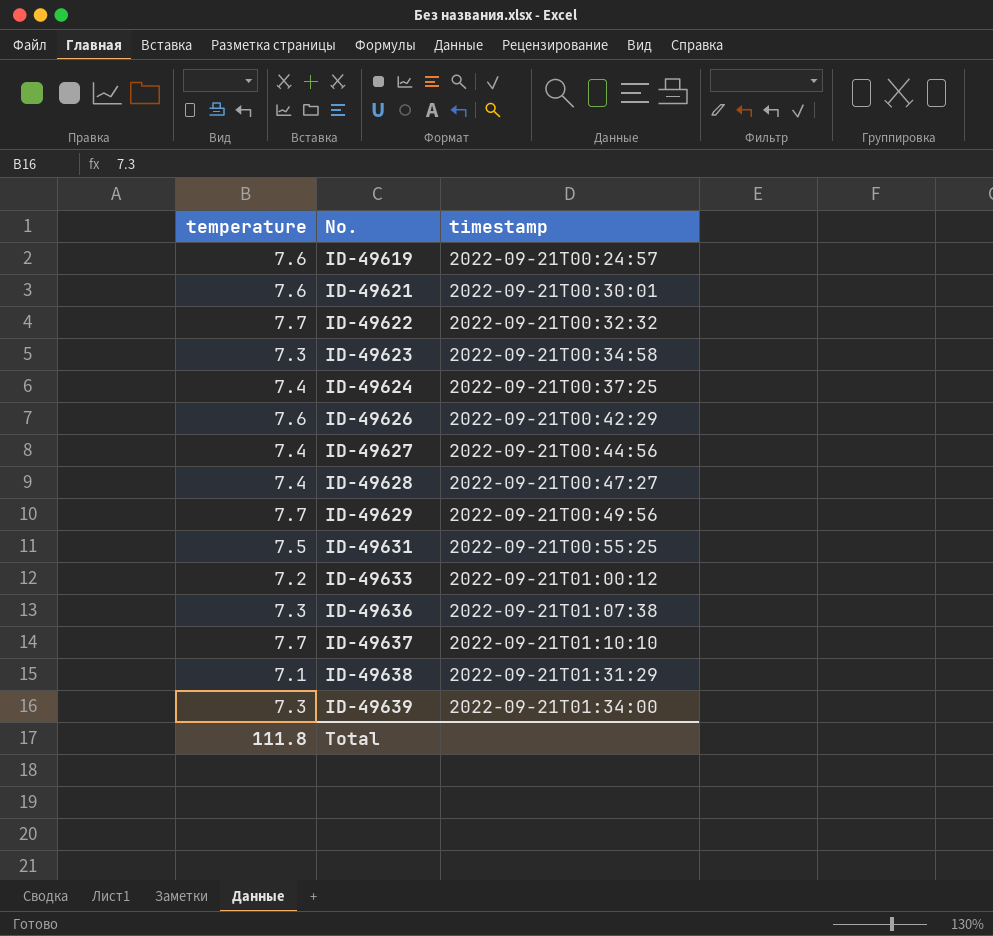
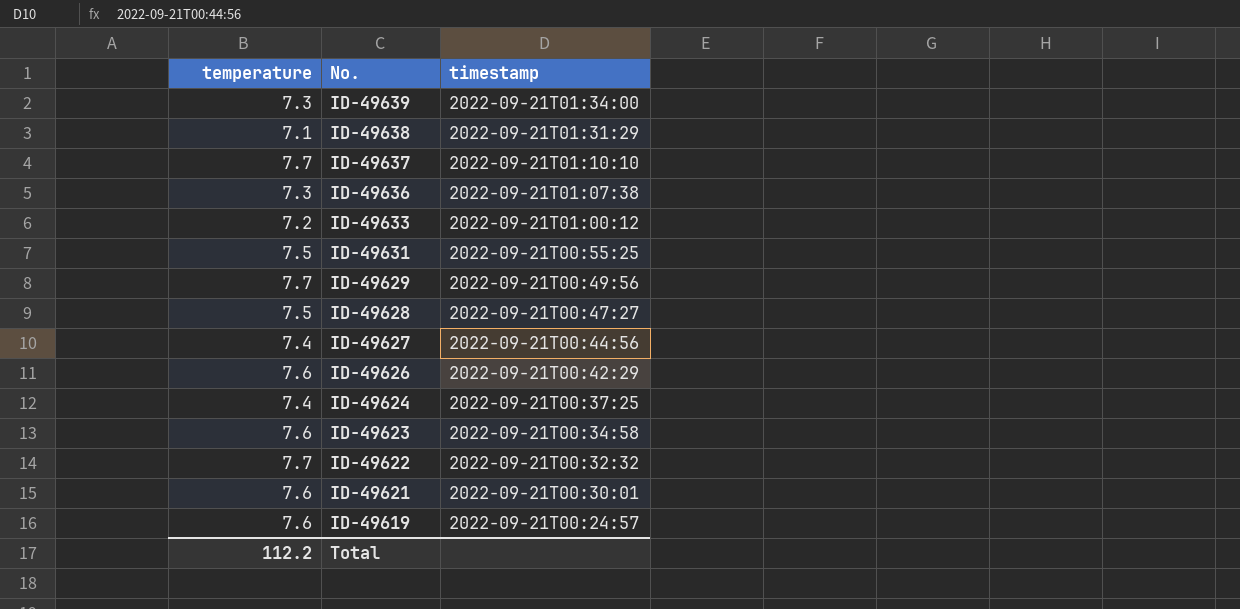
row order: No. ascending -> No. descending
ID-49628 | temperature: 7.4 -> 7.5
ID-49623 | temperature: 7.3 -> 7.6
Total | temperature: 111.8 -> 112.2

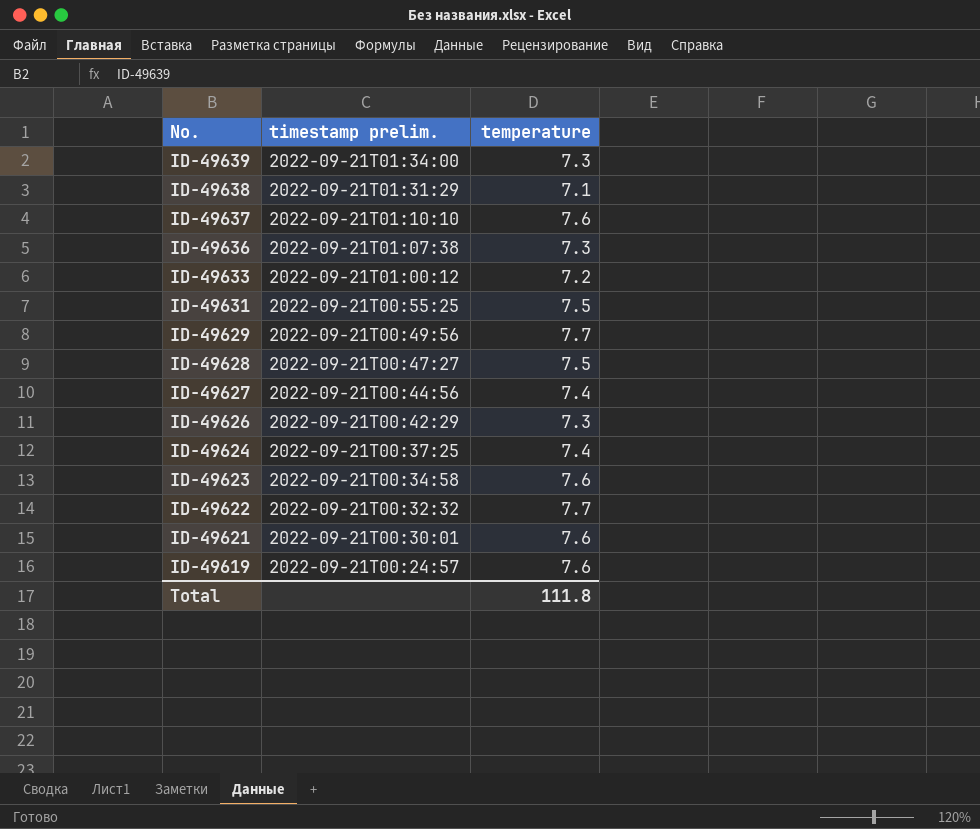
column name: timestamp -> timestamp prelim.
column temperature | position: 1 -> 3
ID-49637 | temperature: 7.7 -> 7.6
ID-49626 | temperature: 7.6 -> 7.3
Total | temperature: 112.2 -> 111.8

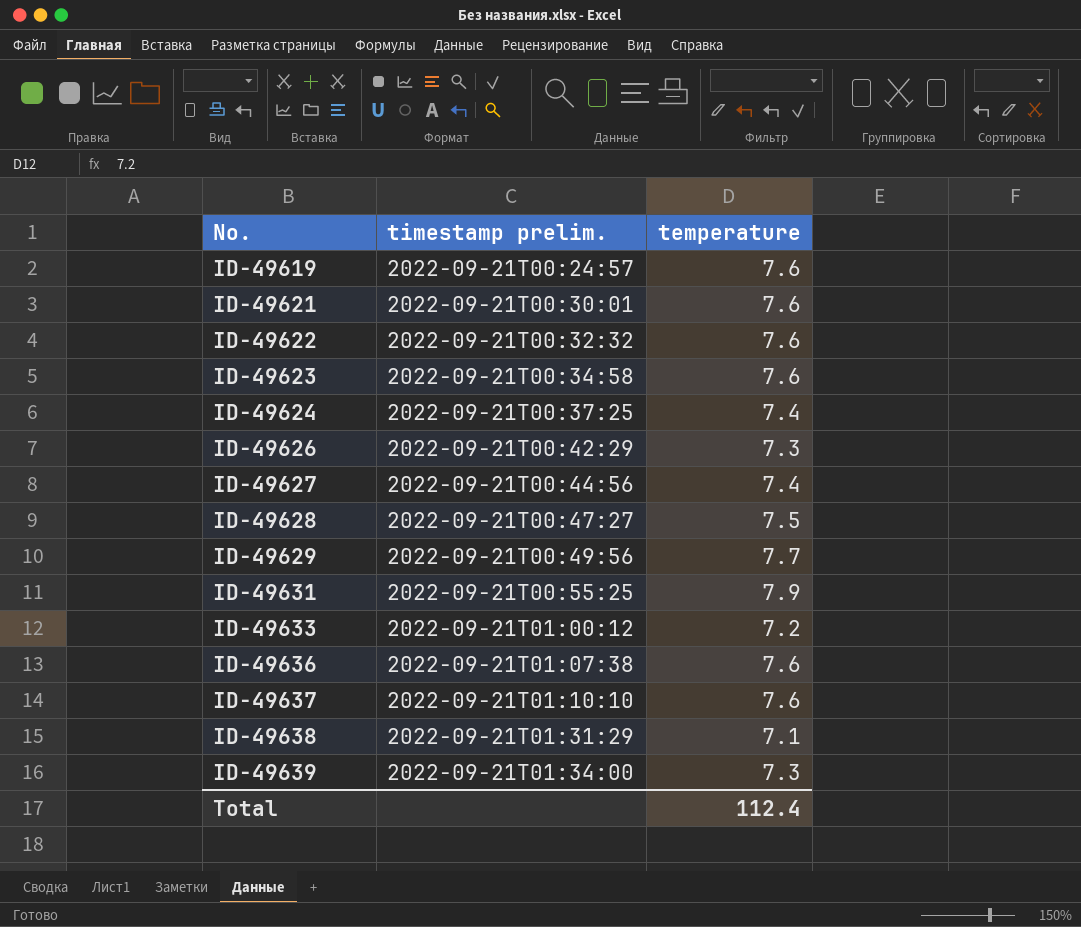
row order: No. descending -> No. ascending
ID-49622 | temperature: 7.7 -> 7.6
ID-49631 | temperature: 7.5 -> 7.9
ID-49636 | temperature: 7.3 -> 7.6
Total | temperature: 111.8 -> 112.4

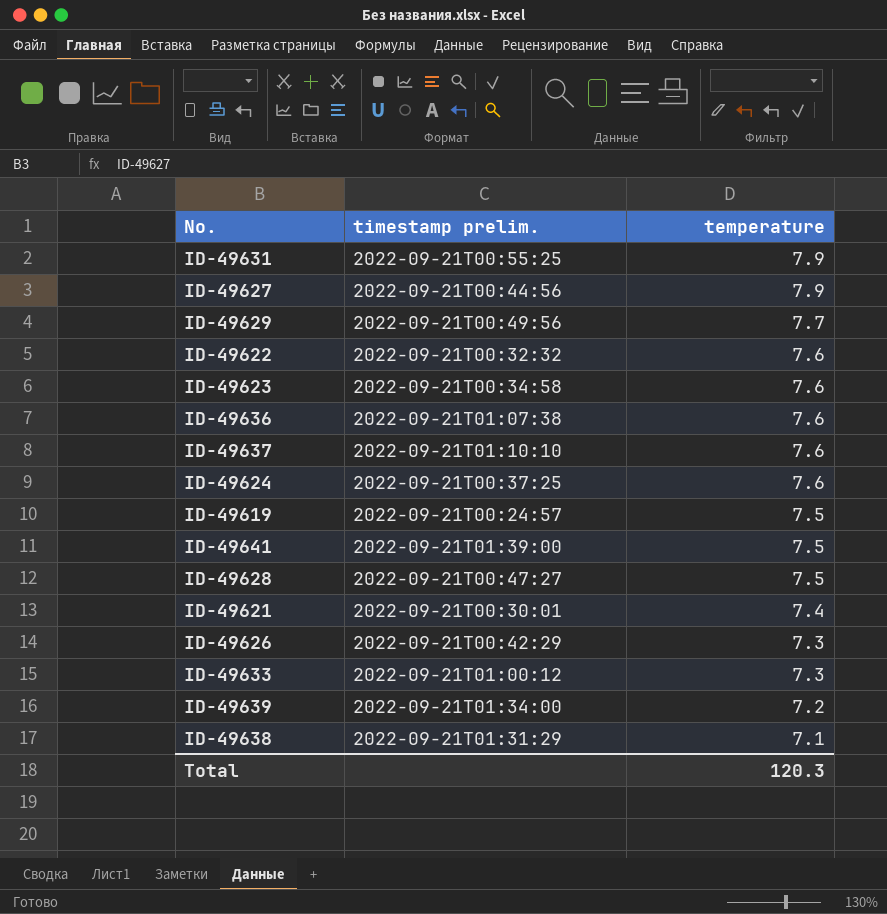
row order: No. ascending -> temperature descending
ID-49627 | temperature: 7.4 -> 7.9
ID-49624 | temperature: 7.4 -> 7.6
ID-49619 | temperature: 7.6 -> 7.5
row ID-49641: none -> 2022-09-21T01:39:00 | 7.5
ID-49621 | temperature: 7.6 -> 7.4
ID-49633 | temperature: 7.2 -> 7.3
ID-49639 | temperature: 7.3 -> 7.2
Total | temperature: 112.4 -> 120.3

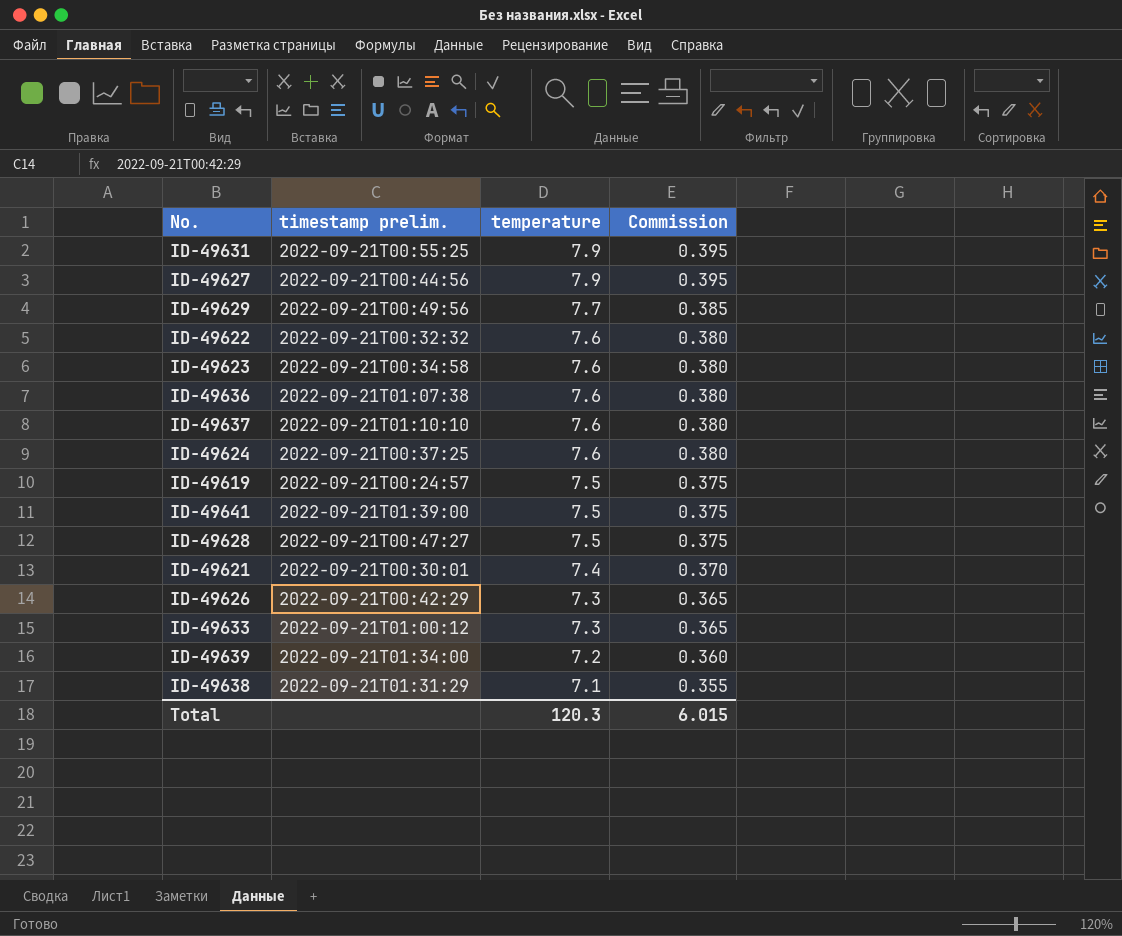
column Commission | formula: none -> [temperature] * 0.05

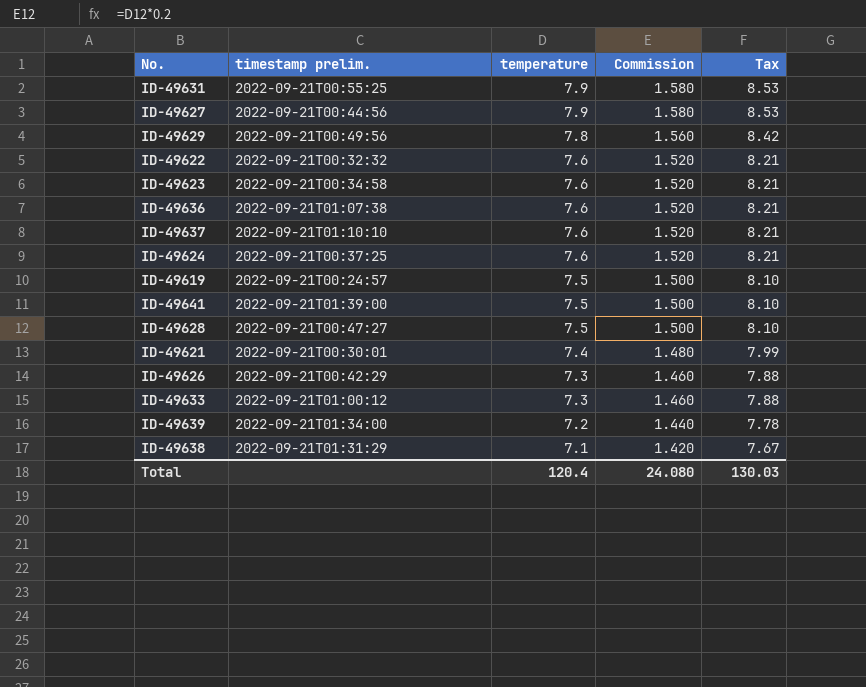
column Commission | formula: [temperature] * 0.05 -> [temperature] * 0.2
column Tax | formula: none -> [temperature] * 1.08
ID-49629 | temperature: 7.7 -> 7.8
Total | temperature: 120.3 -> 120.4
Total | Commission: 6.015 -> 24.080

